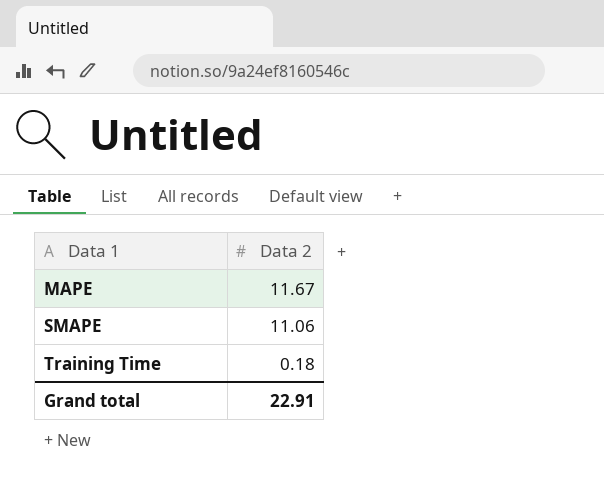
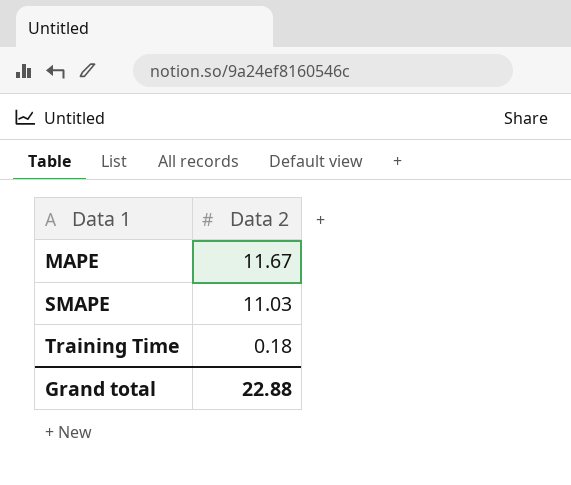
SMAPE | Data 2: 11.06 -> 11.03
Grand total | Data 2: 22.91 -> 22.88

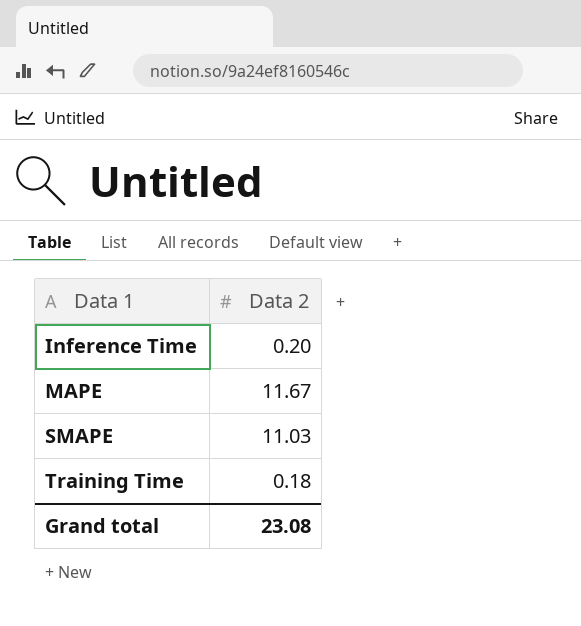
row Inference Time: none -> 0.20
Grand total | Data 2: 22.88 -> 23.08

